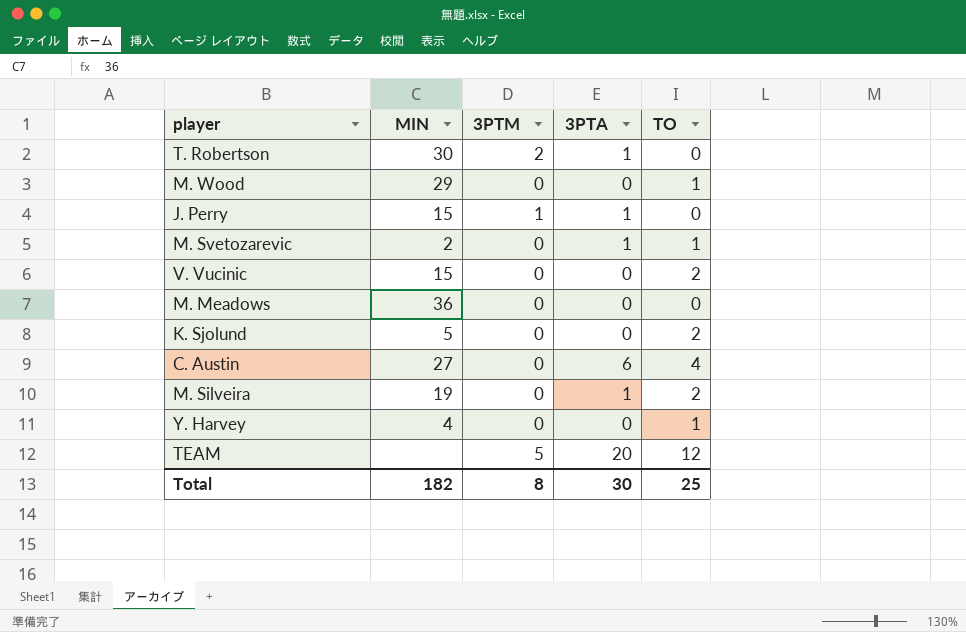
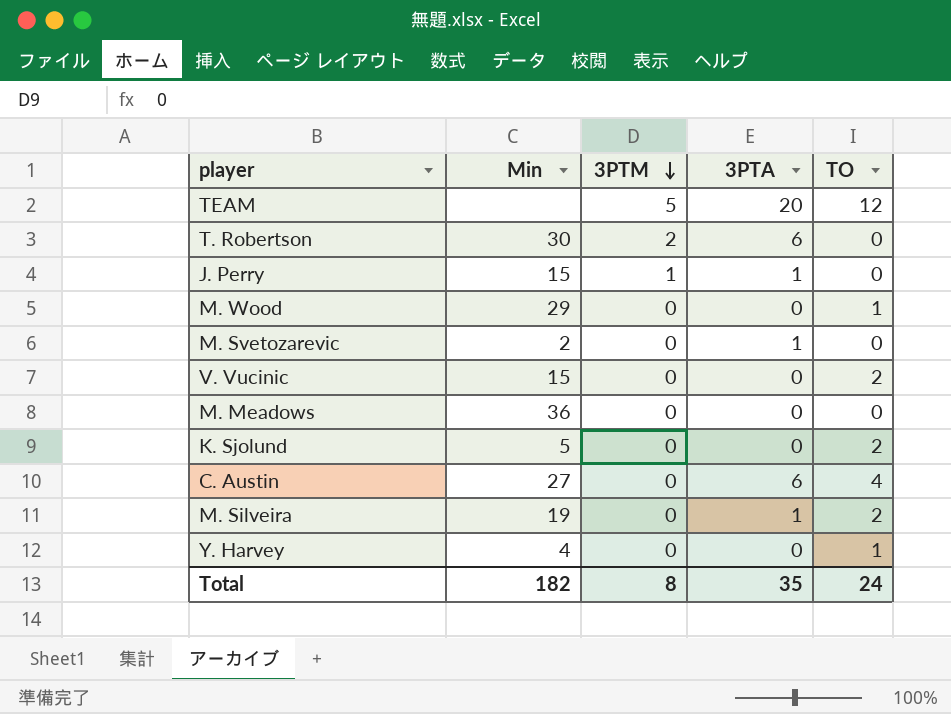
row order: none -> 3PTM descending
column name: MIN -> Min
T. Robertson | 3PTA: 1 -> 6
M. Svetozarevic | TO: 1 -> 0
Total | 3PTA: 30 -> 35
Total | TO: 25 -> 24

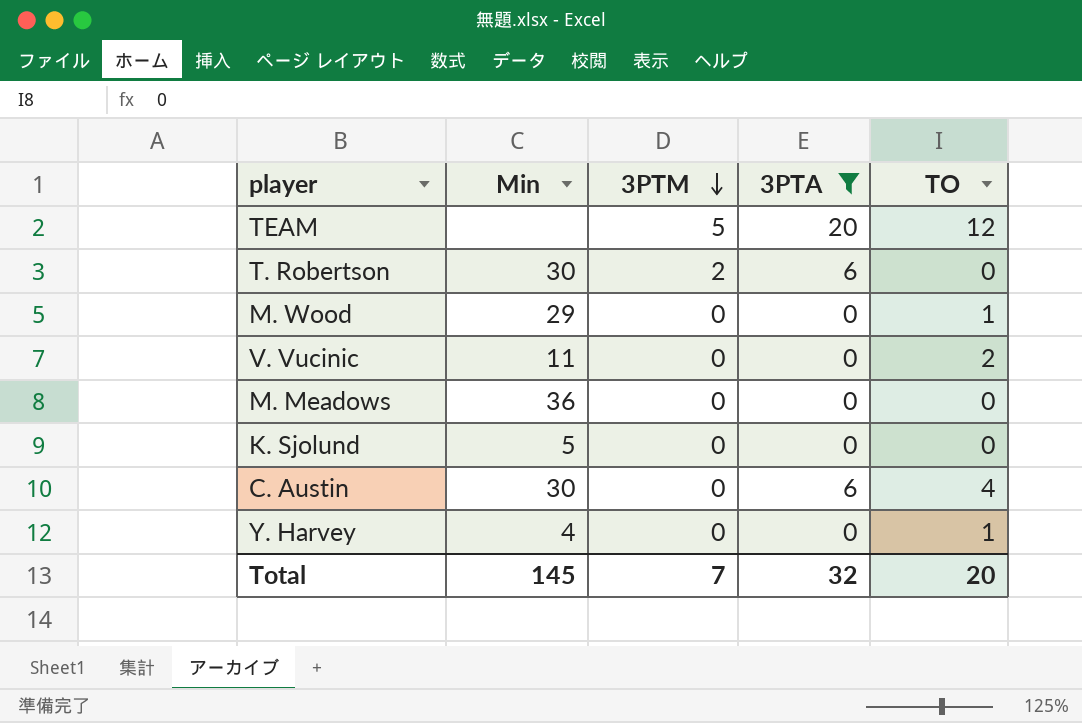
filter: none -> 3PTA != 1
V. Vucinic | Min: 15 -> 11
K. Sjolund | TO: 2 -> 0
C. Austin | Min: 27 -> 30
Total | Min: 182 -> 145
Total | 3PTM: 8 -> 7
Total | 3PTA: 35 -> 32
Total | TO: 24 -> 20

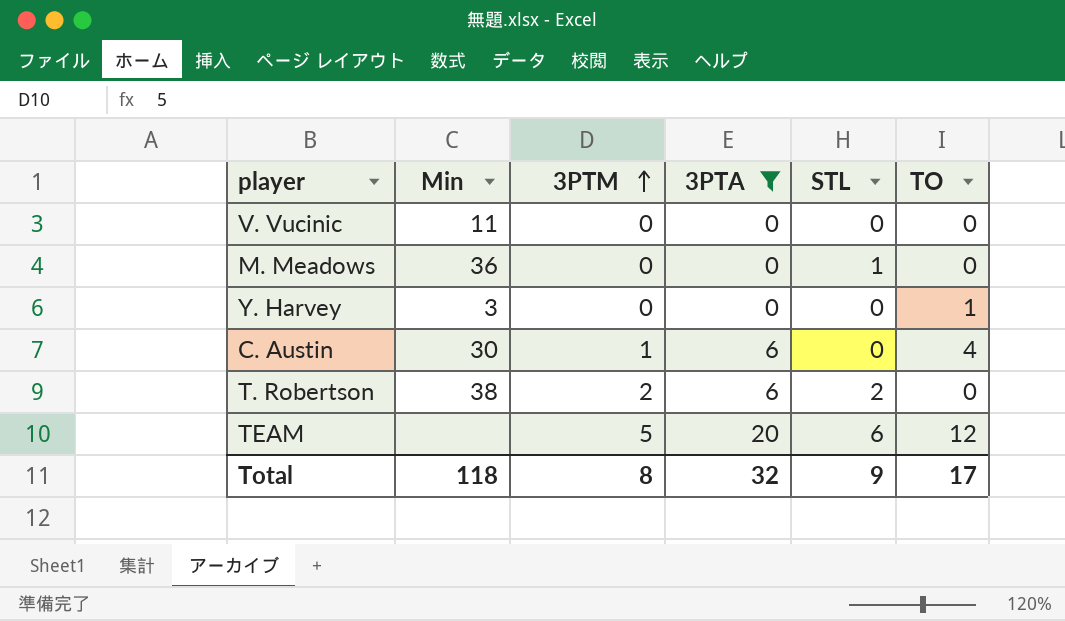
row order: 3PTM descending -> 3PTM ascending
column STL | position: none -> 5
row M. Wood: 29 | 0 | 0 | 1 -> none
row K. Sjolund: 5 | 0 | 0 | 0 -> none
V. Vucinic | TO: 2 -> 0
Y. Harvey | Min: 4 -> 3
C. Austin | 3PTM: 0 -> 1
T. Robertson | Min: 30 -> 38
Total | Min: 145 -> 118
Total | 3PTM: 7 -> 8
Total | TO: 20 -> 17

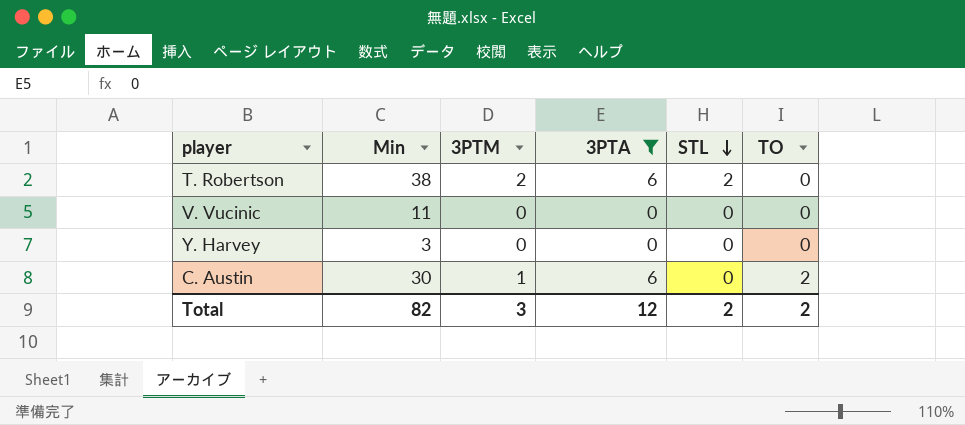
row order: 3PTM ascending -> STL descending
row M. Meadows: 36 | 0 | 0 | 1 | 0 -> none
row TEAM: none | 5 | 20 | 6 | 12 -> none
Y. Harvey | TO: 1 -> 0
C. Austin | TO: 4 -> 2
Total | Min: 118 -> 82
Total | 3PTM: 8 -> 3
Total | 3PTA: 32 -> 12
Total | STL: 9 -> 2
Total | TO: 17 -> 2

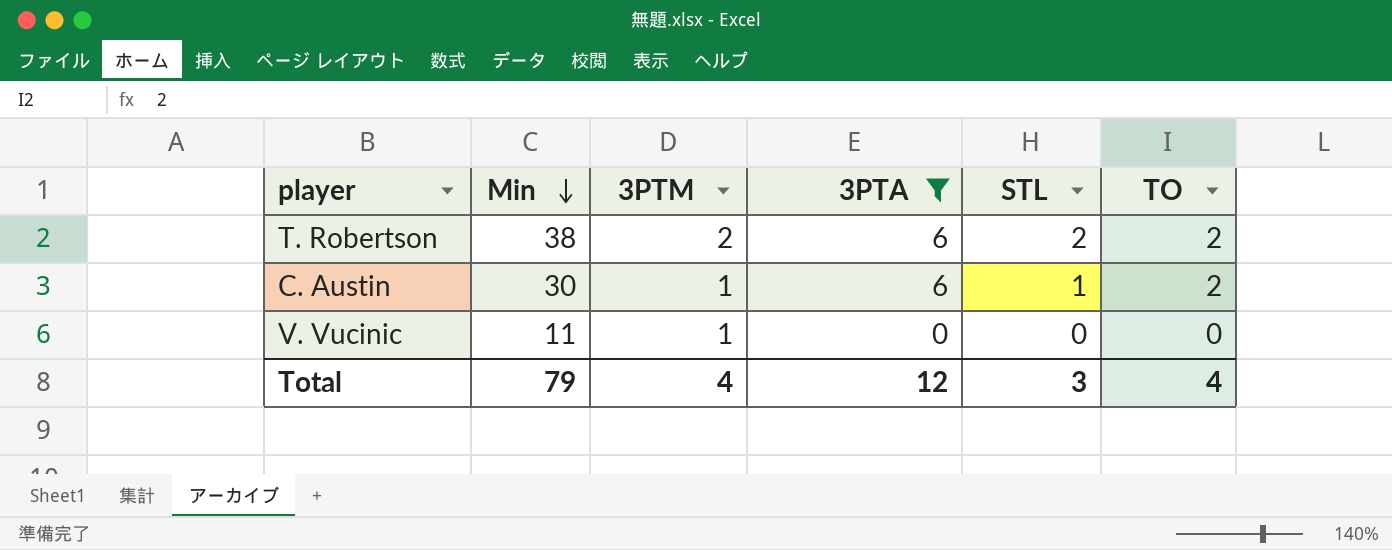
row order: STL descending -> Min descending
row Y. Harvey: 3 | 0 | 0 | 0 | 0 -> none
T. Robertson | TO: 0 -> 2
C. Austin | STL: 0 -> 1
V. Vucinic | 3PTM: 0 -> 1
Total | Min: 82 -> 79
Total | 3PTM: 3 -> 4
Total | STL: 2 -> 3
Total | TO: 2 -> 4

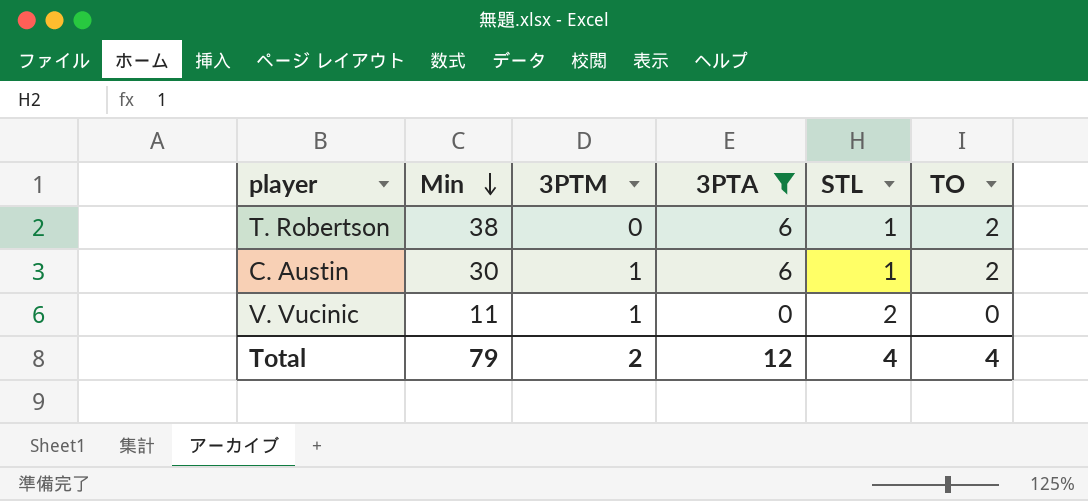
T. Robertson | 3PTM: 2 -> 0
T. Robertson | STL: 2 -> 1
V. Vucinic | STL: 0 -> 2
Total | 3PTM: 4 -> 2
Total | STL: 3 -> 4

